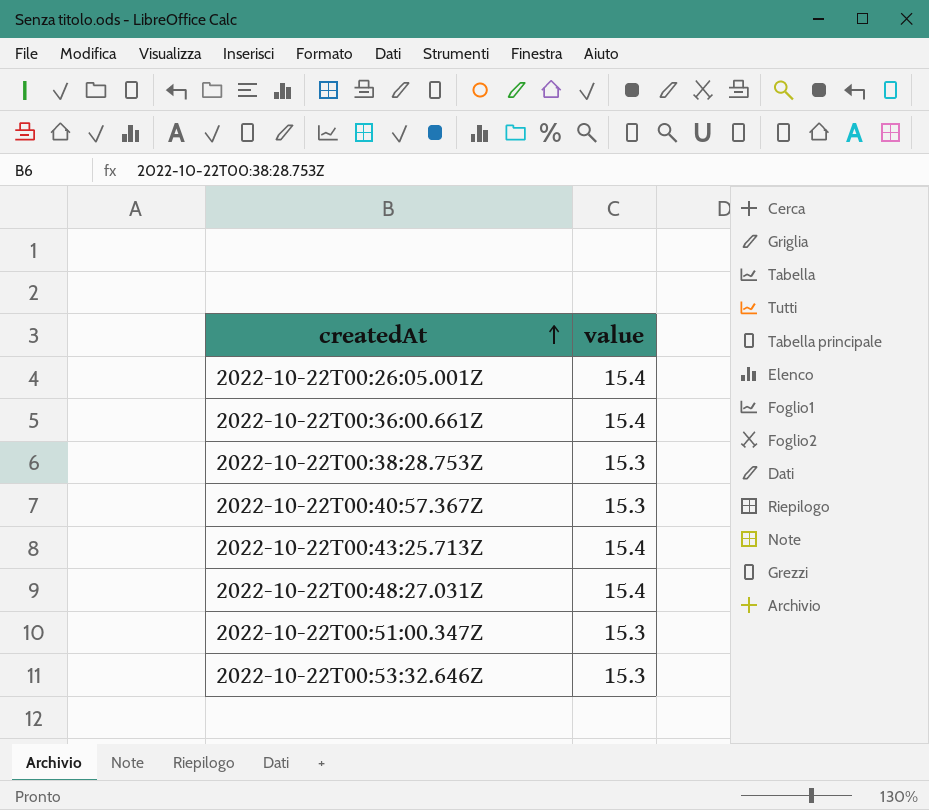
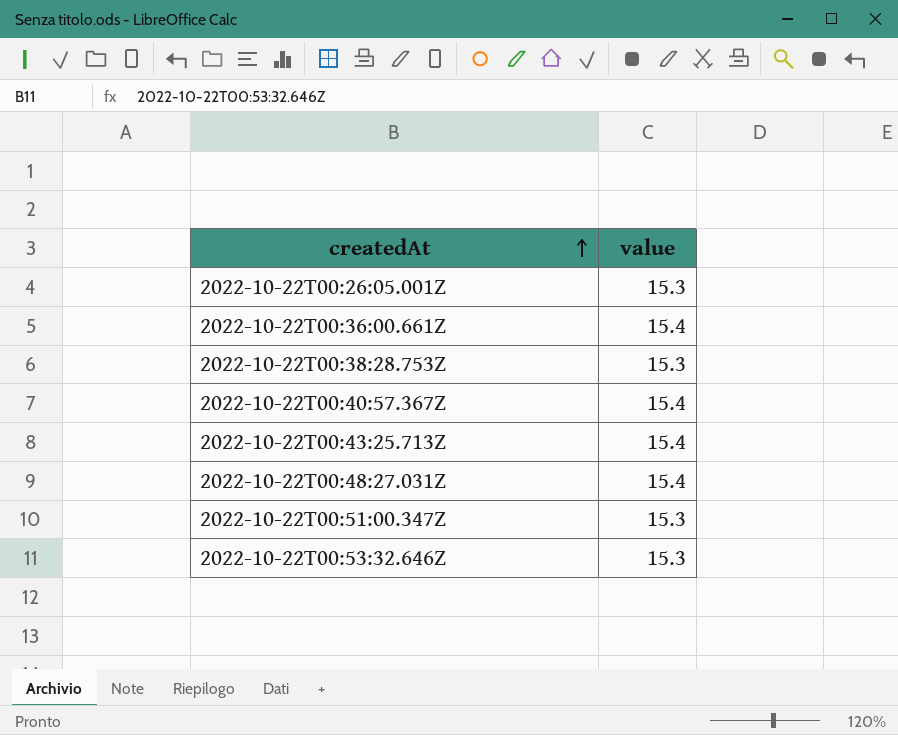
2022-10-22T00:26:05.001Z | value: 15.4 -> 15.3
2022-10-22T00:40:57.367Z | value: 15.3 -> 15.4

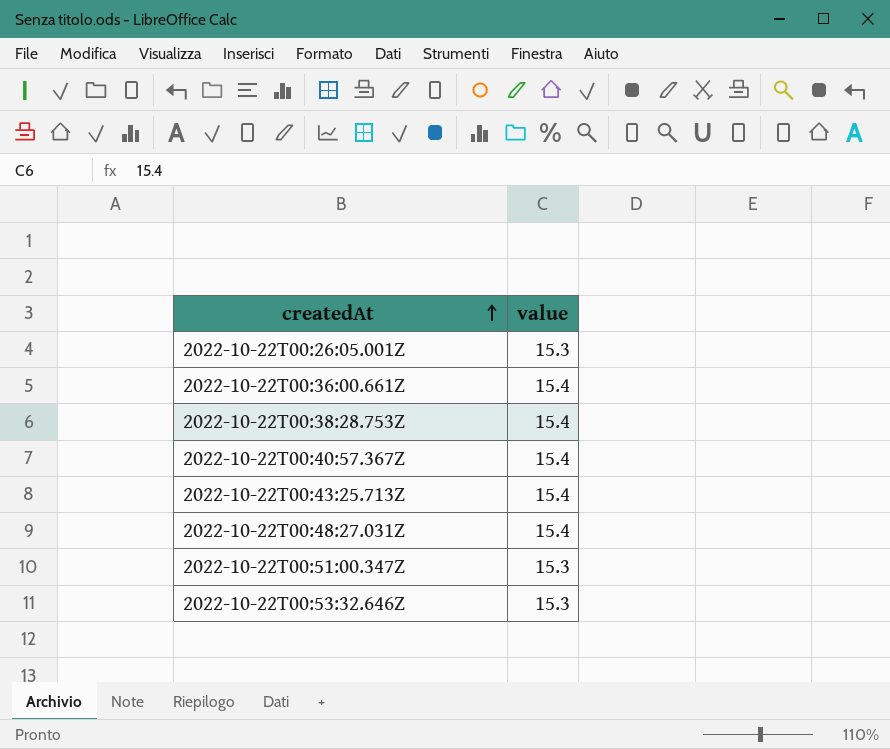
2022-10-22T00:38:28.753Z | value: 15.3 -> 15.4

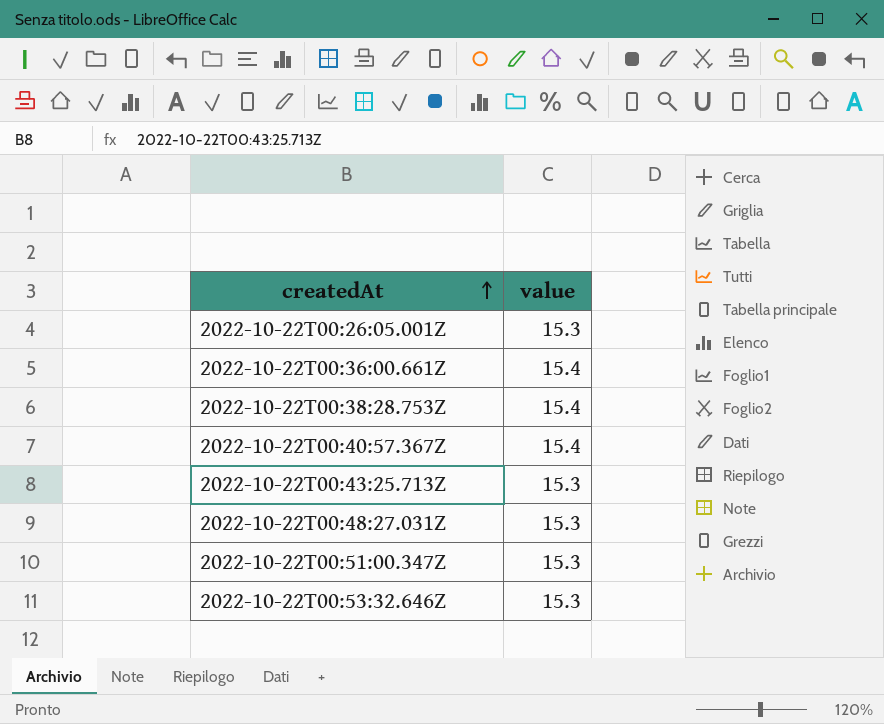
2022-10-22T00:43:25.713Z | value: 15.4 -> 15.3
2022-10-22T00:48:27.031Z | value: 15.4 -> 15.3

